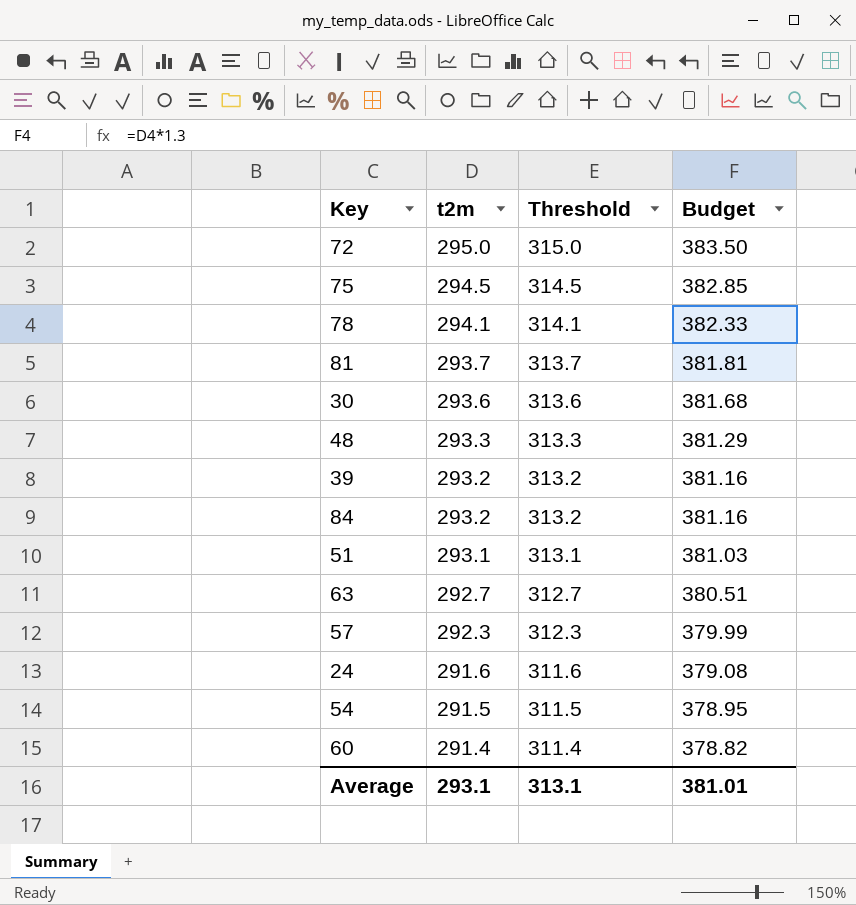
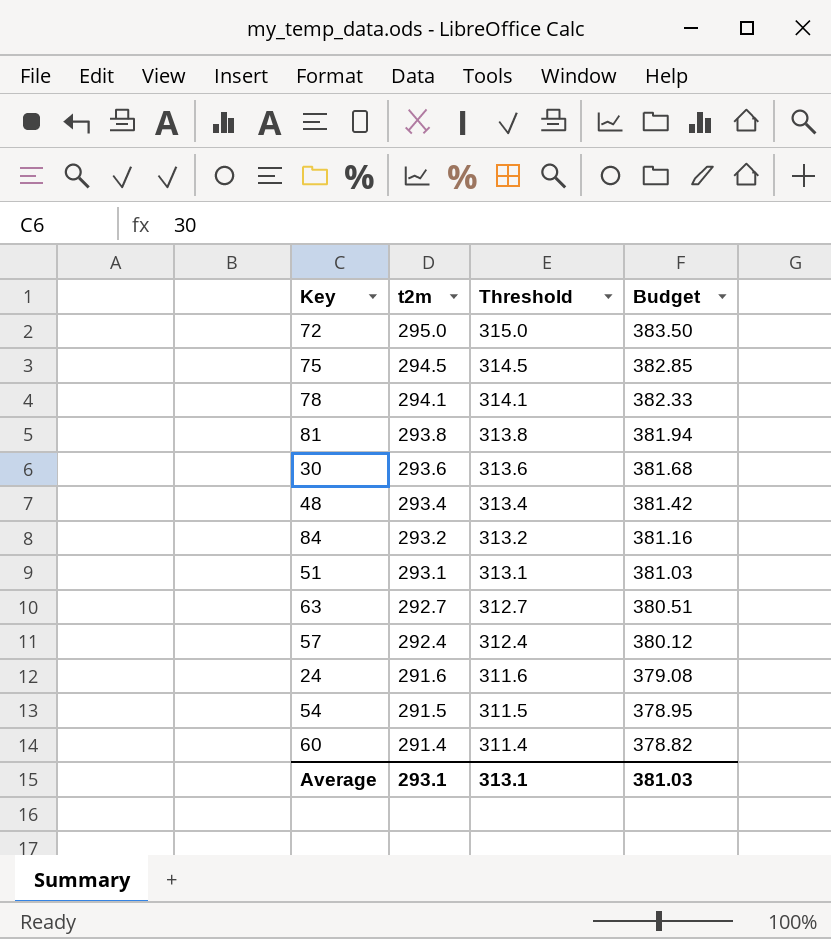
row 39: 293.2 | 313.2 | 381.16 -> none
81 | t2m: 293.7 -> 293.8
81 | Threshold: 313.7 -> 313.8
81 | Budget: 381.81 -> 381.94
48 | t2m: 293.3 -> 293.4
48 | Threshold: 313.3 -> 313.4
48 | Budget: 381.29 -> 381.42
57 | t2m: 292.3 -> 292.4
57 | Threshold: 312.3 -> 312.4
57 | Budget: 379.99 -> 380.12
Average | Budget: 381.01 -> 381.03

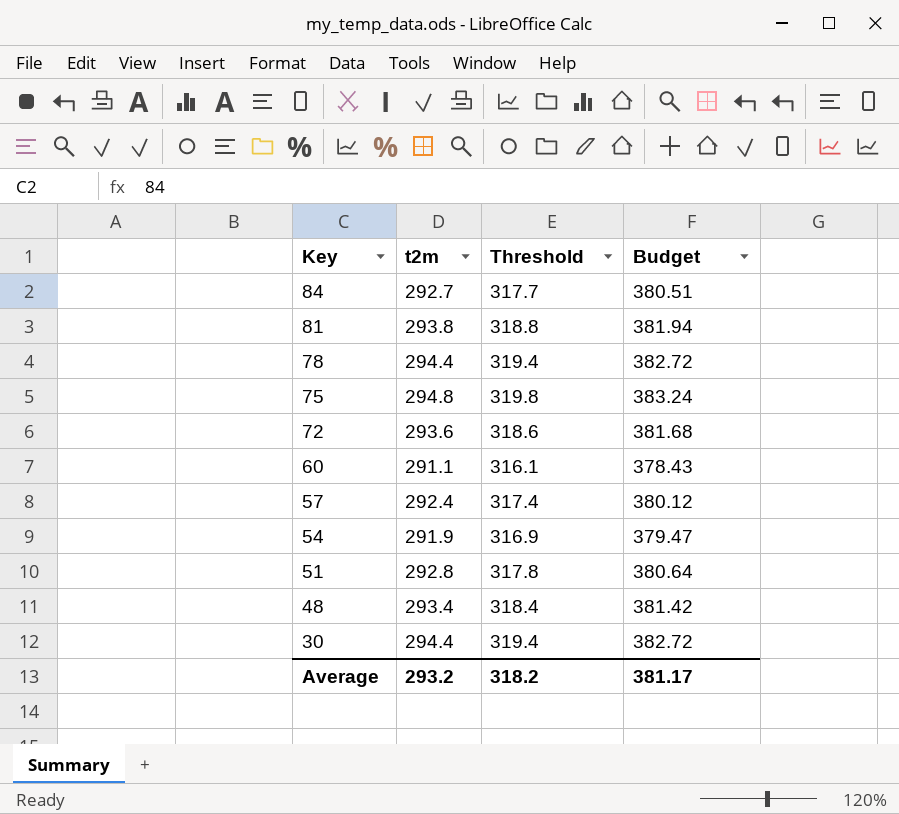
row order: t2m descending -> Key descending
column Threshold | formula: [t2m] + 20 -> [t2m] + 25
row 63: 292.7 | 312.7 | 380.51 -> none
row 24: 291.6 | 311.6 | 379.08 -> none
84 | t2m: 293.2 -> 292.7
84 | Budget: 381.16 -> 380.51
78 | t2m: 294.1 -> 294.4
78 | Budget: 382.33 -> 382.72
75 | t2m: 294.5 -> 294.8
75 | Budget: 382.85 -> 383.24
72 | t2m: 295.0 -> 293.6
72 | Budget: 383.50 -> 381.68
60 | t2m: 291.4 -> 291.1
60 | Budget: 378.82 -> 378.43
54 | t2m: 291.5 -> 291.9
54 | Budget: 378.95 -> 379.47
51 | t2m: 293.1 -> 292.8
51 | Budget: 381.03 -> 380.64
30 | t2m: 293.6 -> 294.4
30 | Budget: 381.68 -> 382.72
Average | t2m: 293.1 -> 293.2
Average | Threshold: 313.1 -> 318.2
Average | Budget: 381.03 -> 381.17

